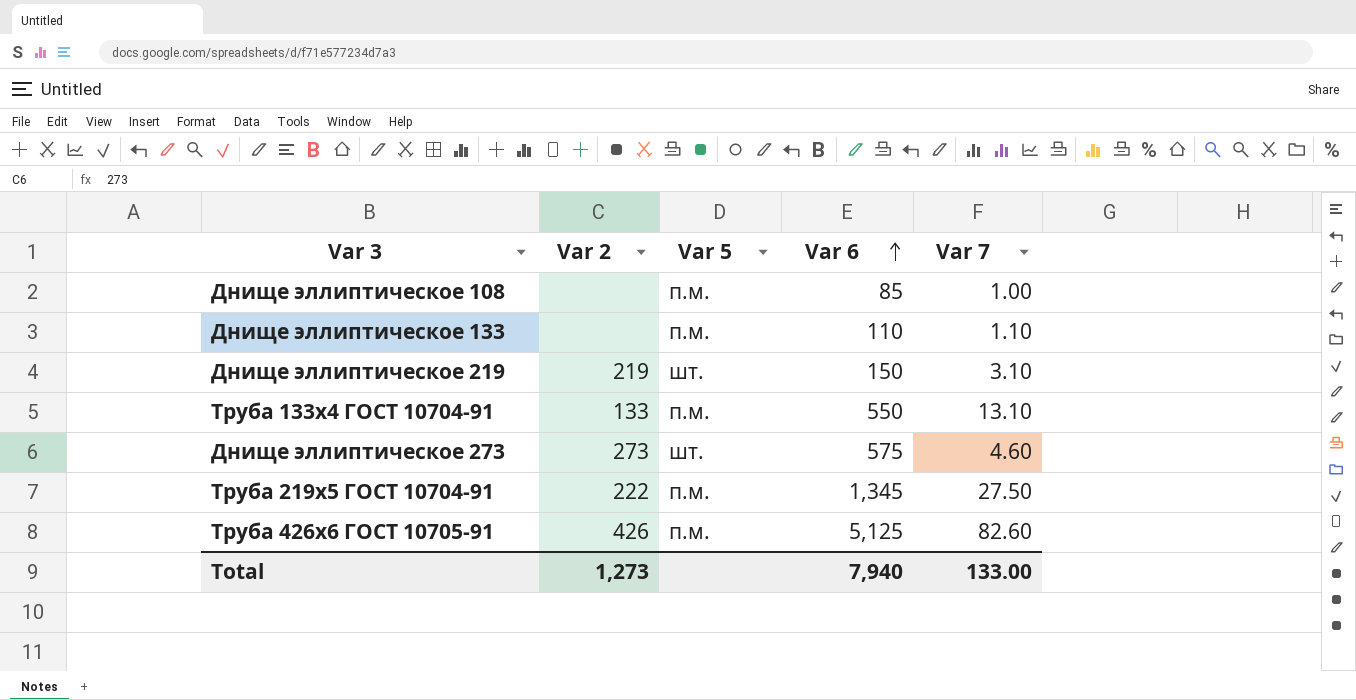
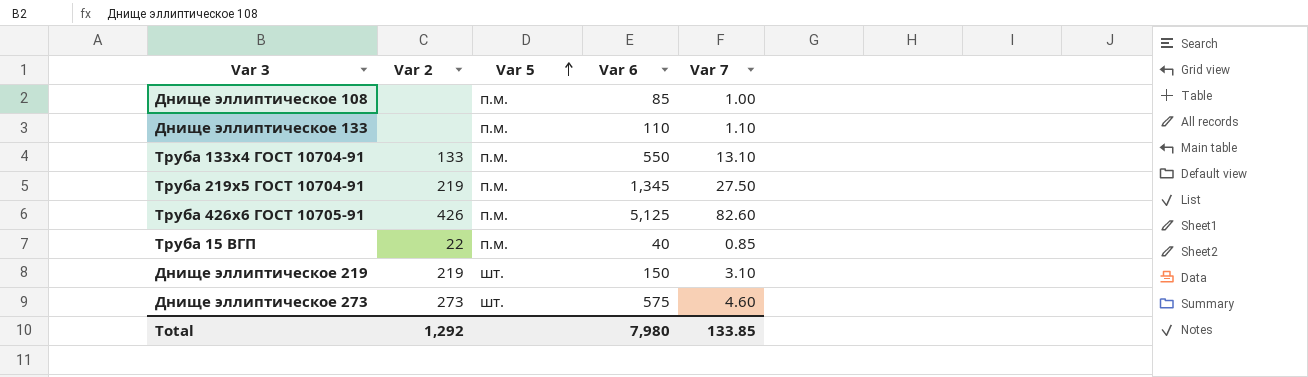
row order: Var 6 ascending -> Var 5 ascending
Труба 219х5 ГОСТ 10704-91 | Var 2: 222 -> 219
row Труба 15 ВГП: none -> 22 | п.м. | 40 | 0.85
Total | Var 2: 1,273 -> 1,292
Total | Var 6: 7,940 -> 7,980
Total | Var 7: 133.00 -> 133.85

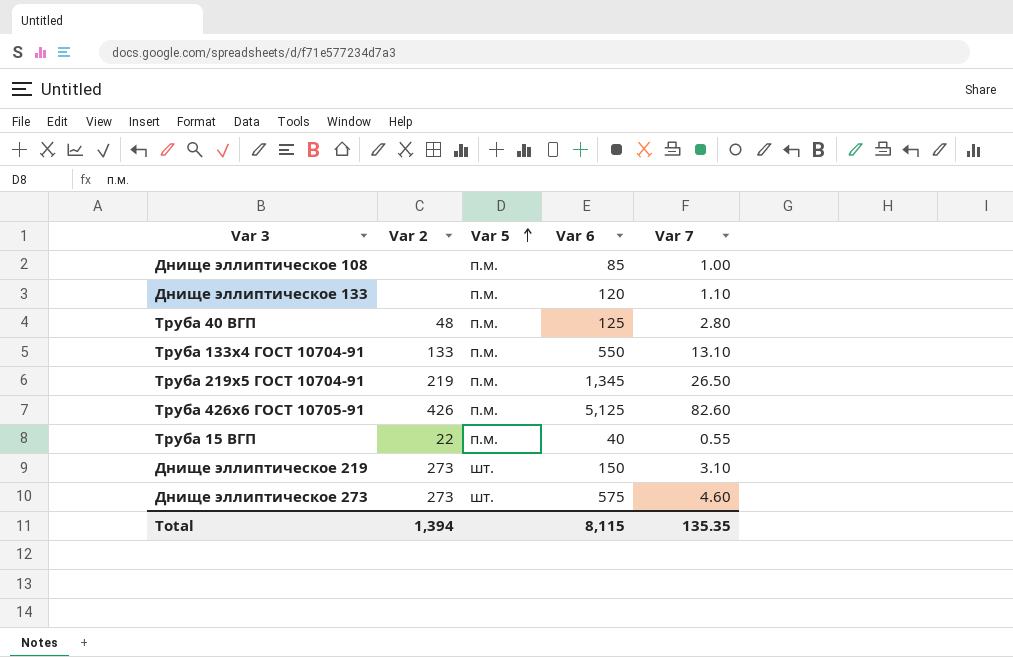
Днище эллиптическое 133 | Var 6: 110 -> 120
row Труба 40 ВГП: none -> 48 | п.м. | 125 | 2.80
Труба 219х5 ГОСТ 10704-91 | Var 7: 27.50 -> 26.50
Труба 15 ВГП | Var 7: 0.85 -> 0.55
Днище эллиптическое 219 | Var 2: 219 -> 273
Total | Var 2: 1,292 -> 1,394
Total | Var 6: 7,980 -> 8,115
Total | Var 7: 133.85 -> 135.35

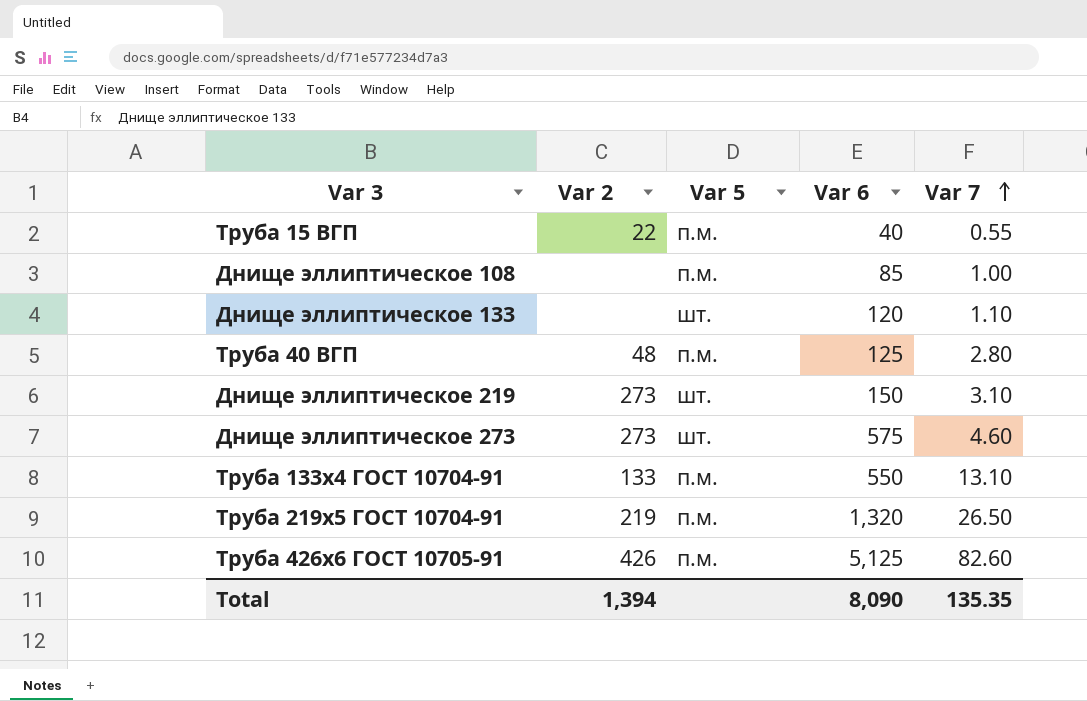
row order: Var 5 ascending -> Var 7 ascending
Днище эллиптическое 133 | Var 5: п.м. -> шт.
Труба 219х5 ГОСТ 10704-91 | Var 6: 1,345 -> 1,320
Total | Var 6: 8,115 -> 8,090

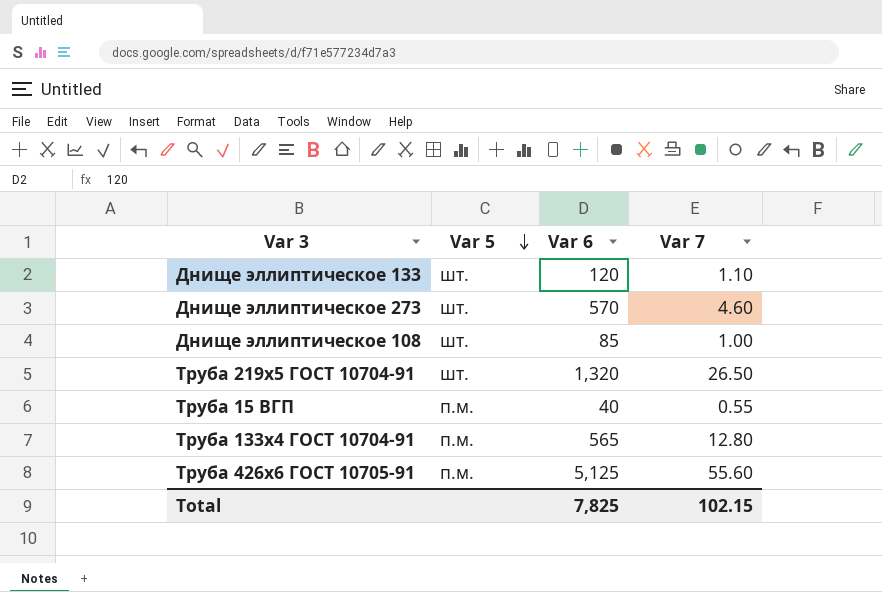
row order: Var 7 ascending -> Var 5 descending
column Var 2 | position: 2 -> none
row Труба 40 ВГП: 48 | п.м. | 125 | 2.80 -> none
row Днище эллиптическое 219: 273 | шт. | 150 | 3.10 -> none
Днище эллиптическое 273 | Var 6: 575 -> 570
Днище эллиптическое 108 | Var 5: п.м. -> шт.
Труба 219х5 ГОСТ 10704-91 | Var 5: п.м. -> шт.
Труба 133х4 ГОСТ 10704-91 | Var 6: 550 -> 565
Труба 133х4 ГОСТ 10704-91 | Var 7: 13.10 -> 12.80
Труба 426х6 ГОСТ 10705-91 | Var 7: 82.60 -> 55.60
Total | Var 6: 8,090 -> 7,825
Total | Var 7: 135.35 -> 102.15

